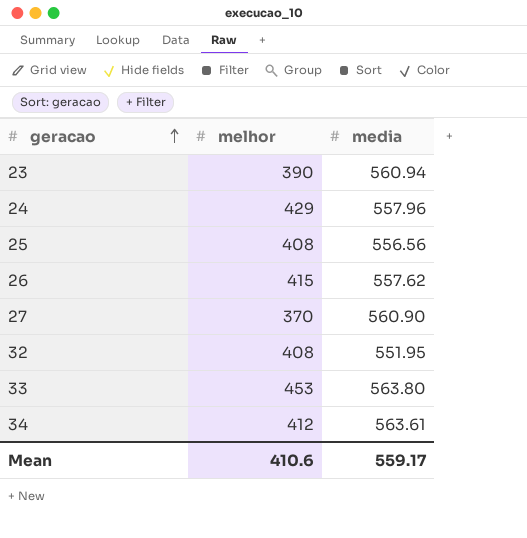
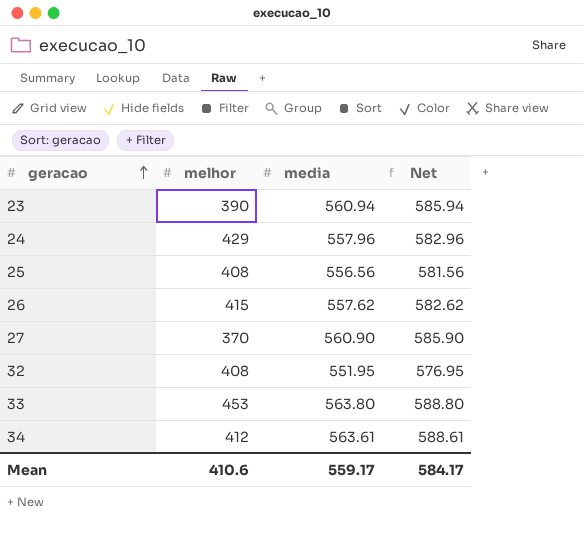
column Net | formula: none -> [media] + 25

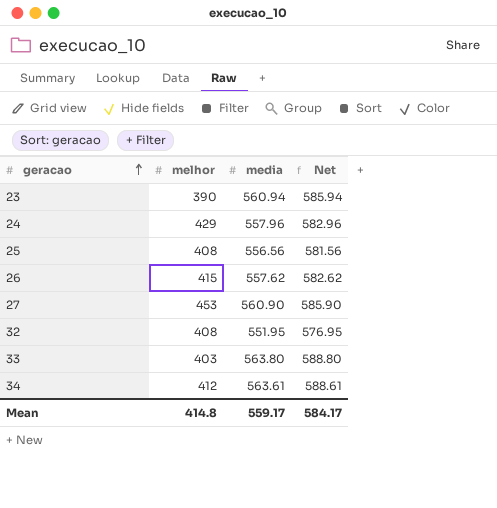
27 | melhor: 370 -> 453
33 | melhor: 453 -> 403
Mean | melhor: 410.6 -> 414.8

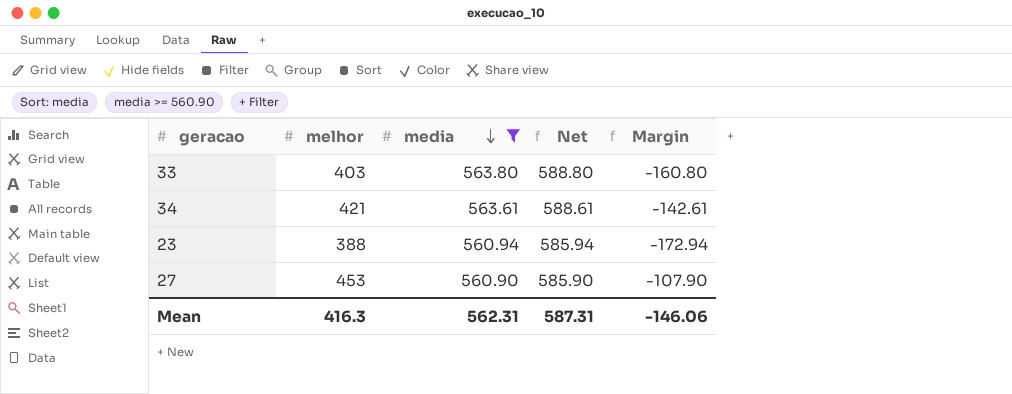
filter: none -> media >= 560.90
row order: geracao ascending -> media descending
column Margin | formula: none -> [melhor] - [media]
34 | melhor: 412 -> 421
23 | melhor: 390 -> 388
Mean | melhor: 414.8 -> 416.3
Mean | media: 559.17 -> 562.31
Mean | Net: 584.17 -> 587.31

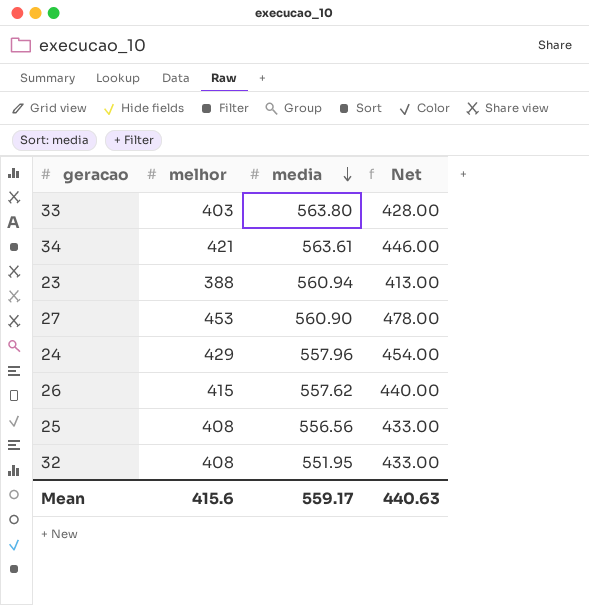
filter: media >= 560.90 -> none
column Margin | formula: [melhor] - [media] -> none
column Net | formula: [media] + 25 -> [melhor] + 25
Mean | melhor: 416.3 -> 415.6
Mean | media: 562.31 -> 559.17
Mean | Net: 587.31 -> 440.63

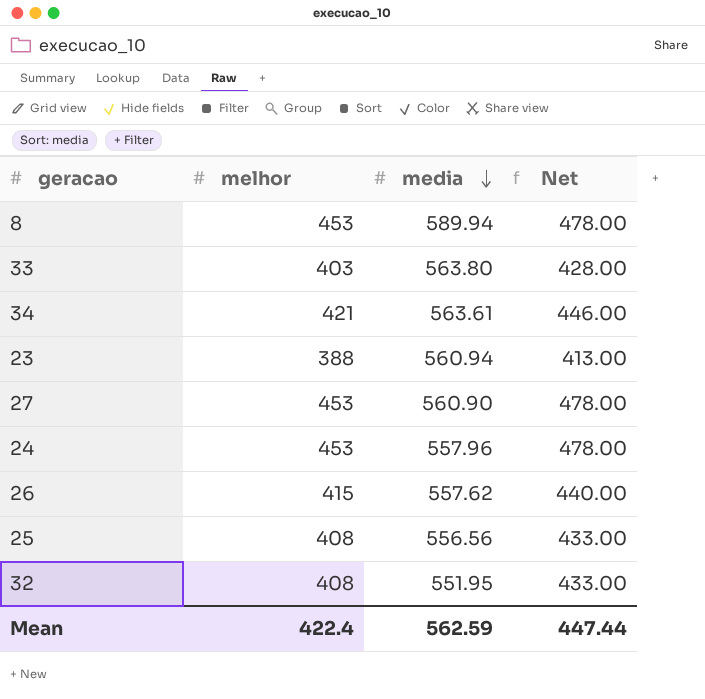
row 8: none -> 453 | 589.94 | 478.00
24 | melhor: 429 -> 453
24 | Net: 454.00 -> 478.00
Mean | melhor: 415.6 -> 422.4
Mean | media: 559.17 -> 562.59
Mean | Net: 440.63 -> 447.44

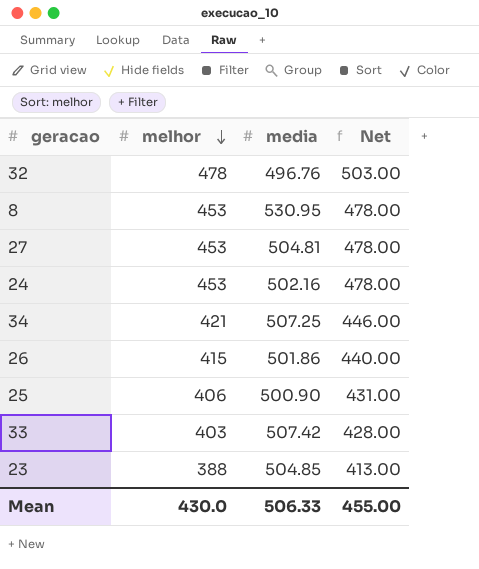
row order: media descending -> melhor descending
32 | melhor: 408 -> 478
32 | media: 551.95 -> 496.76
32 | Net: 433.00 -> 503.00
8 | media: 589.94 -> 530.95
27 | media: 560.90 -> 504.81
24 | media: 557.96 -> 502.16
34 | media: 563.61 -> 507.25
26 | media: 557.62 -> 501.86
25 | melhor: 408 -> 406
25 | media: 556.56 -> 500.90
25 | Net: 433.00 -> 431.00
33 | media: 563.80 -> 507.42
23 | media: 560.94 -> 504.85
Mean | melhor: 422.4 -> 430.0
Mean | media: 562.59 -> 506.33
Mean | Net: 447.44 -> 455.00

